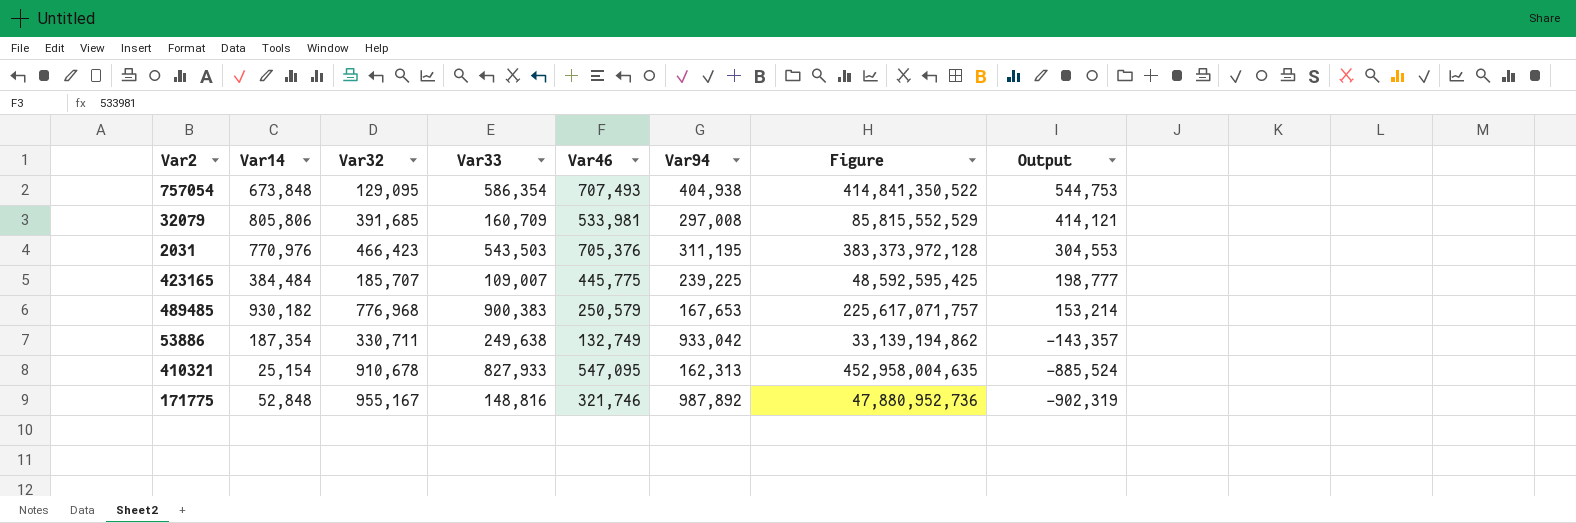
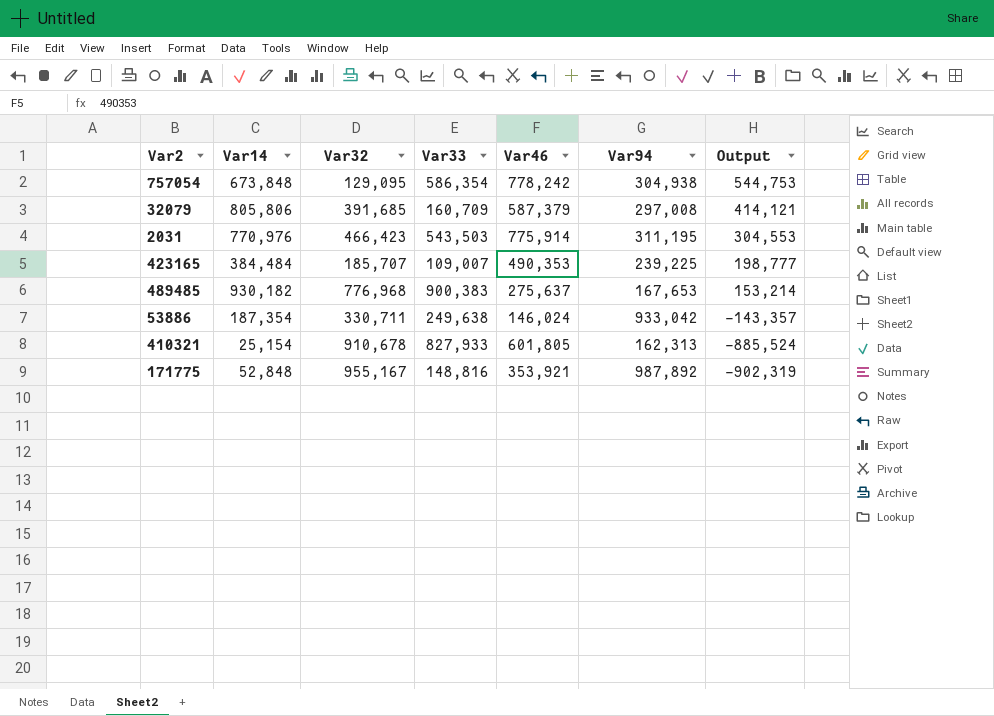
column Figure | formula: [Var33] * [Var46] -> none
757054 | Var46: 707,493 -> 778,242
757054 | Var94: 404,938 -> 304,938
32079 | Var46: 533,981 -> 587,379
2031 | Var46: 705,376 -> 775,914
423165 | Var46: 445,775 -> 490,353
489485 | Var46: 250,579 -> 275,637
53886 | Var46: 132,749 -> 146,024
410321 | Var46: 547,095 -> 601,805
171775 | Var46: 321,746 -> 353,921

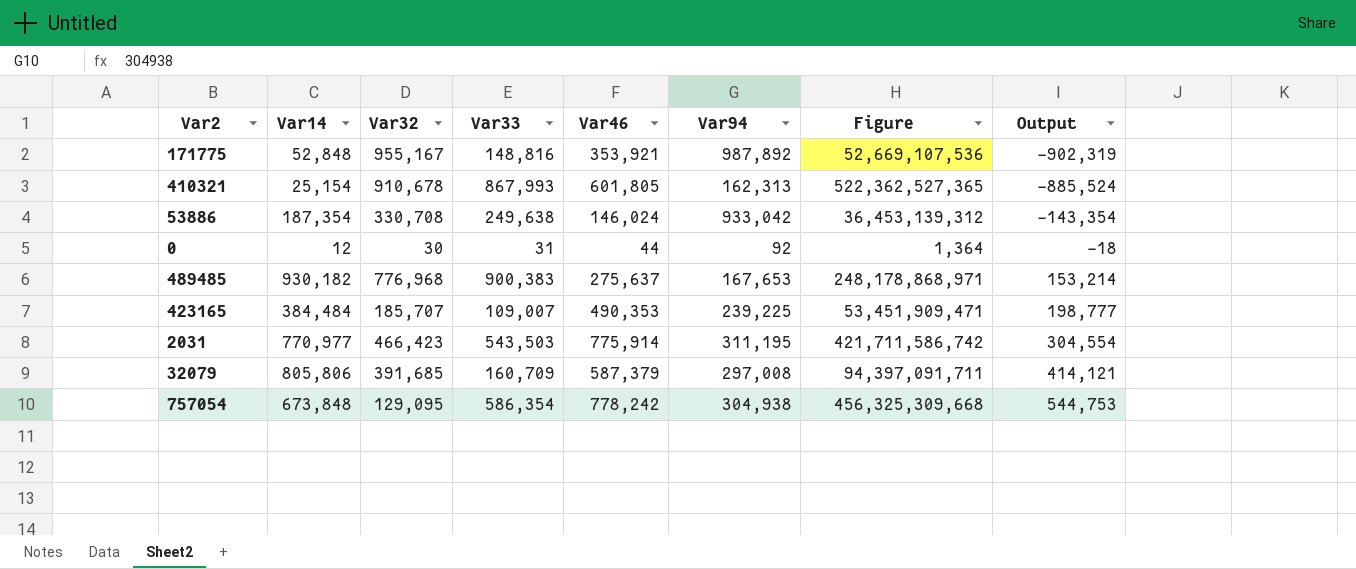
row order: Output descending -> Output ascending
column Figure | formula: none -> [Var33] * [Var46]
410321 | Var33: 827,933 -> 867,993
53886 | Var32: 330,711 -> 330,708
53886 | Output: -143,357 -> -143,354
row 0: none -> 12 | 30 | 31 | 44 | 92 | 1,364 | -18
2031 | Var14: 770,976 -> 770,977
2031 | Output: 304,553 -> 304,554

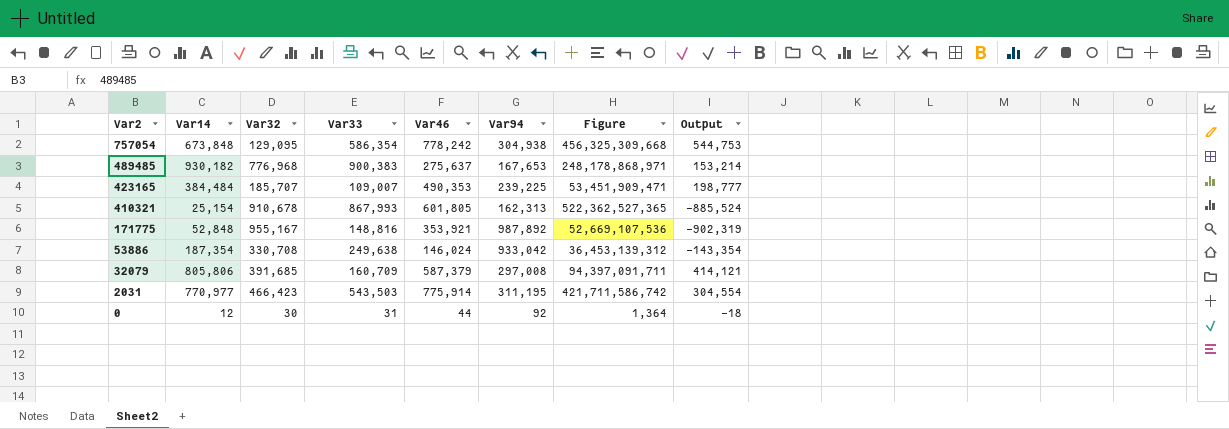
row order: Output ascending -> Var2 descending

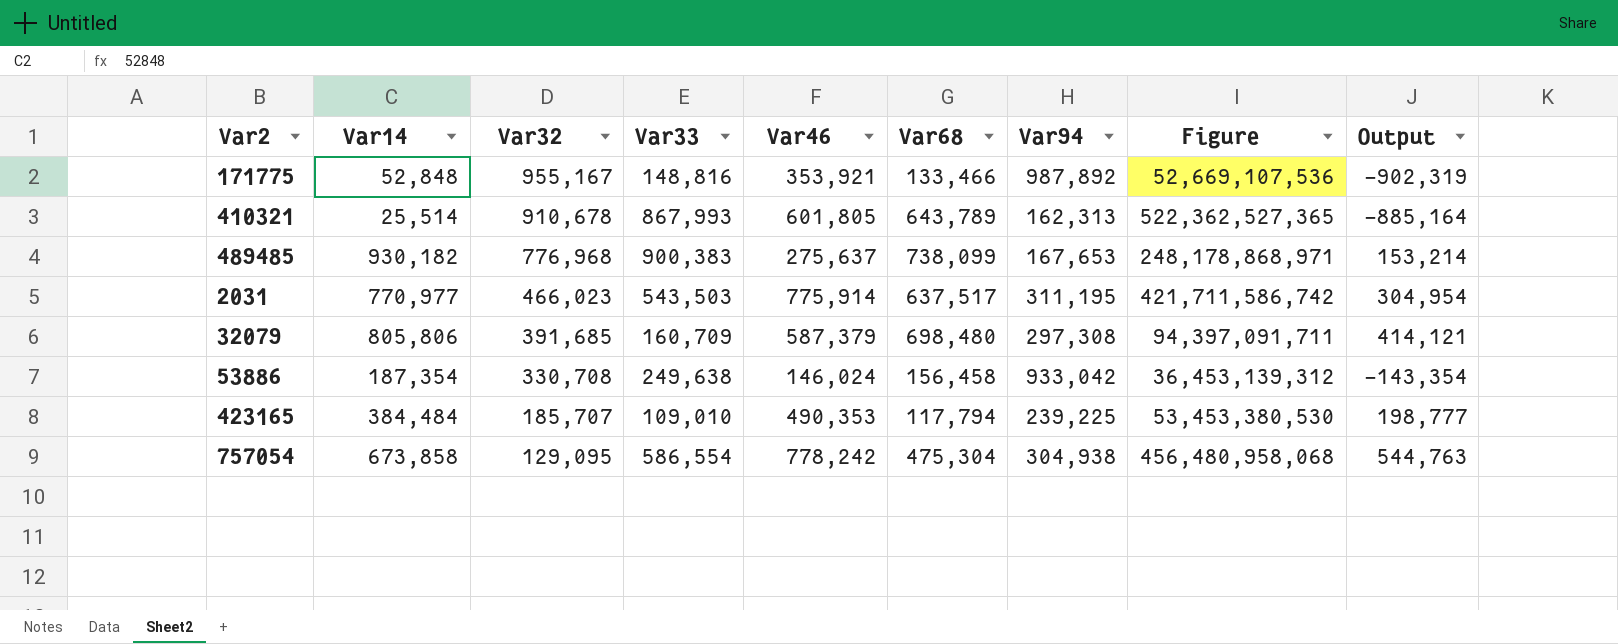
row order: Var2 descending -> Var32 descending
column Var68 | position: none -> 6
row 0: 12 | 30 | 31 | 44 | 92 | 1,364 | -18 -> none
410321 | Var14: 25,154 -> 25,514
410321 | Output: -885,524 -> -885,164
2031 | Var32: 466,423 -> 466,023
2031 | Output: 304,554 -> 304,954
32079 | Var94: 297,008 -> 297,308
423165 | Var33: 109,007 -> 109,010
423165 | Figure: 53,451,909,471 -> 53,453,380,530
757054 | Var14: 673,848 -> 673,858
757054 | Var33: 586,354 -> 586,554
757054 | Figure: 456,325,309,668 -> 456,480,958,068
757054 | Output: 544,753 -> 544,763

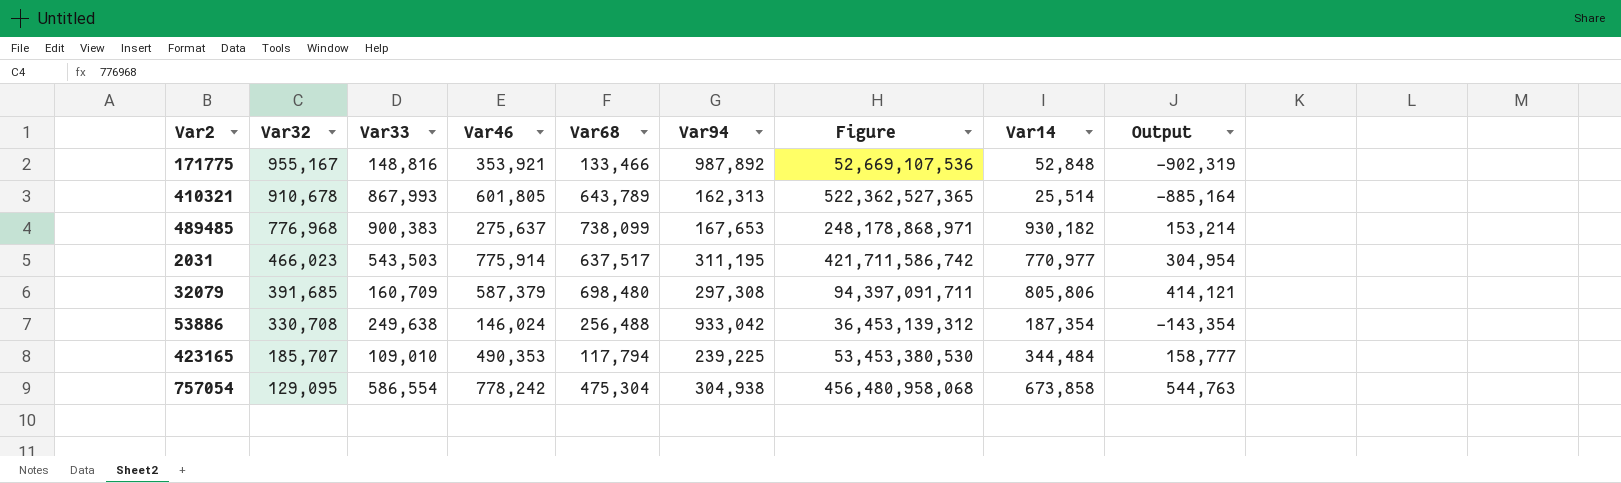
column Var14 | position: 2 -> 8
53886 | Var68: 156,458 -> 256,488
423165 | Var14: 384,484 -> 344,484
423165 | Output: 198,777 -> 158,777

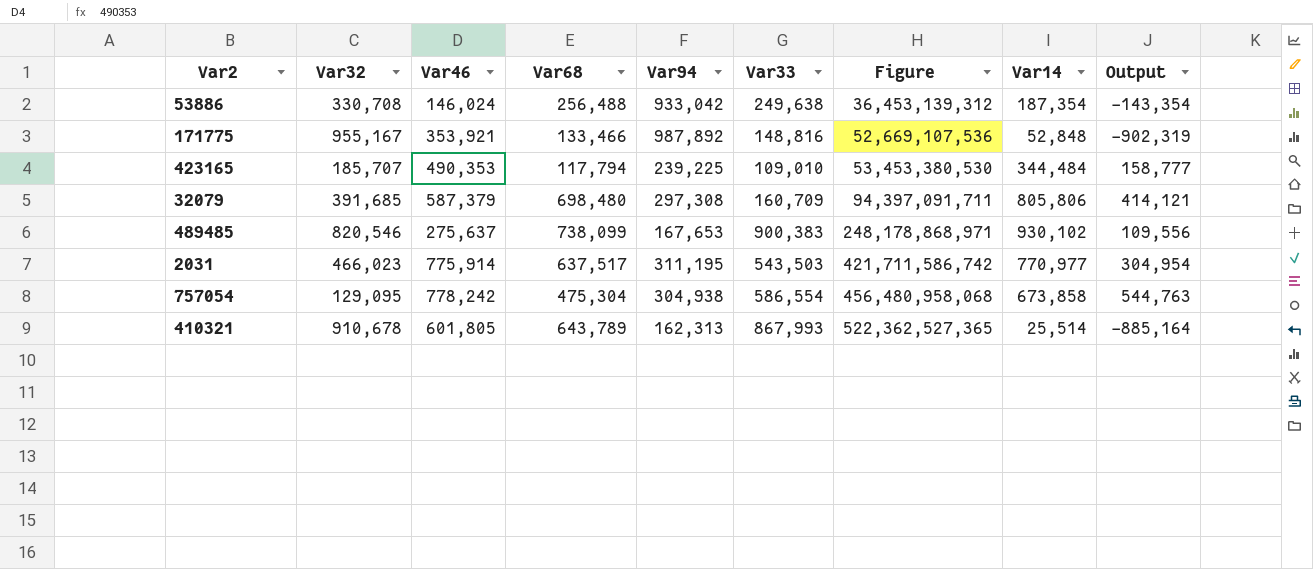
row order: Var32 descending -> Figure ascending
column Var33 | position: 3 -> 6
489485 | Var32: 776,968 -> 820,546
489485 | Var14: 930,182 -> 930,102
489485 | Output: 153,214 -> 109,556

